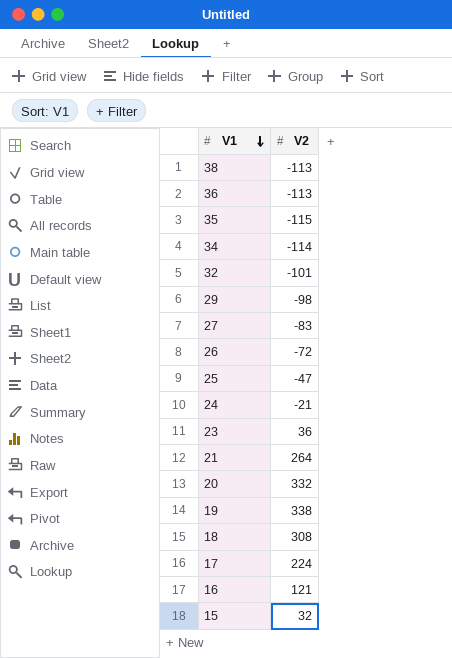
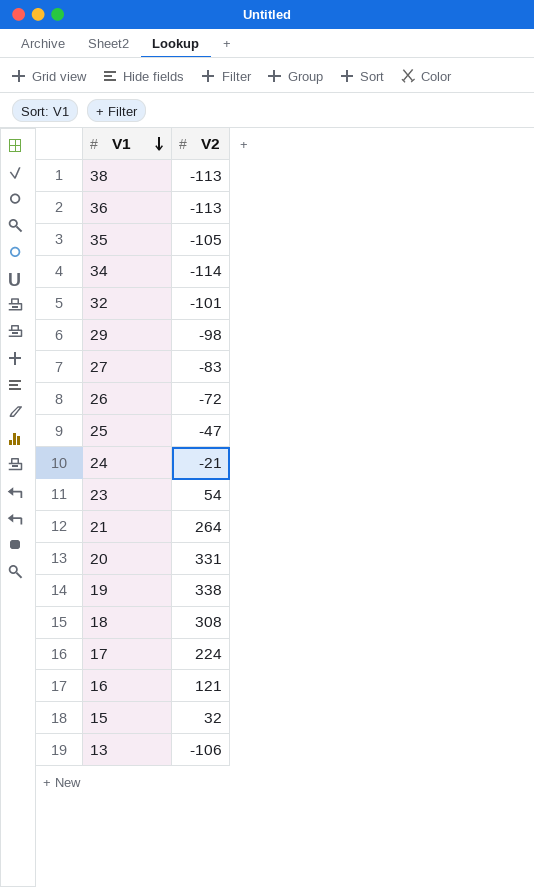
35 | V2: -115 -> -105
23 | V2: 36 -> 54
20 | V2: 332 -> 331
row 13: none -> -106

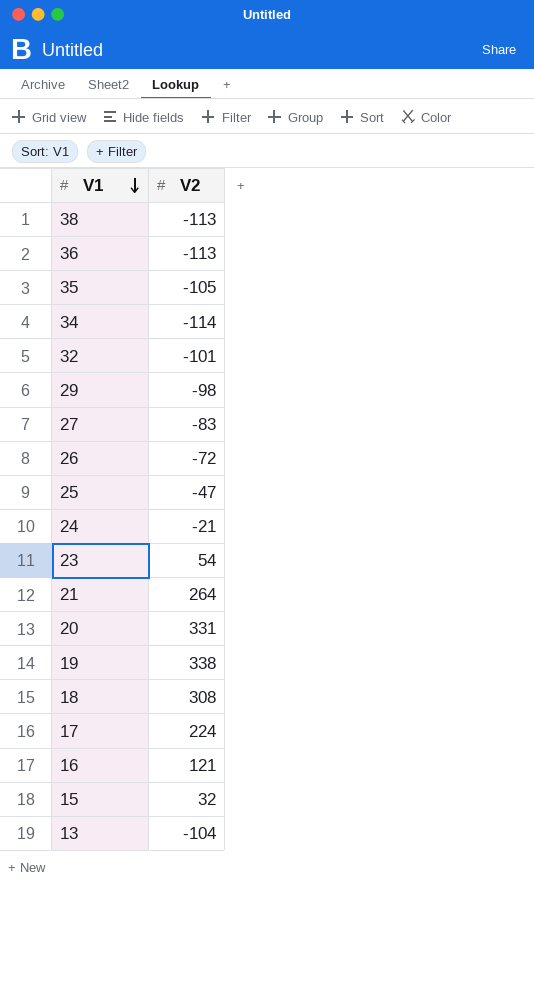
13 | V2: -106 -> -104

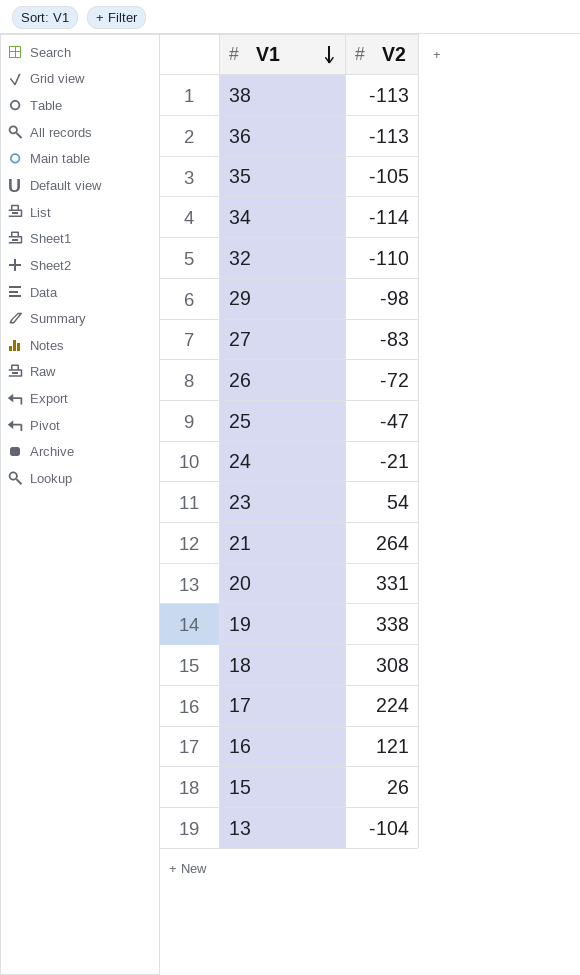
32 | V2: -101 -> -110
15 | V2: 32 -> 26

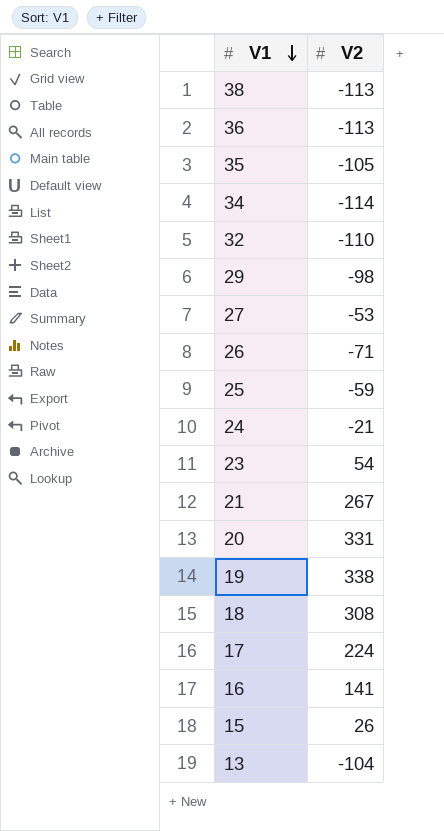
27 | V2: -83 -> -53
26 | V2: -72 -> -71
25 | V2: -47 -> -59
21 | V2: 264 -> 267
16 | V2: 121 -> 141

